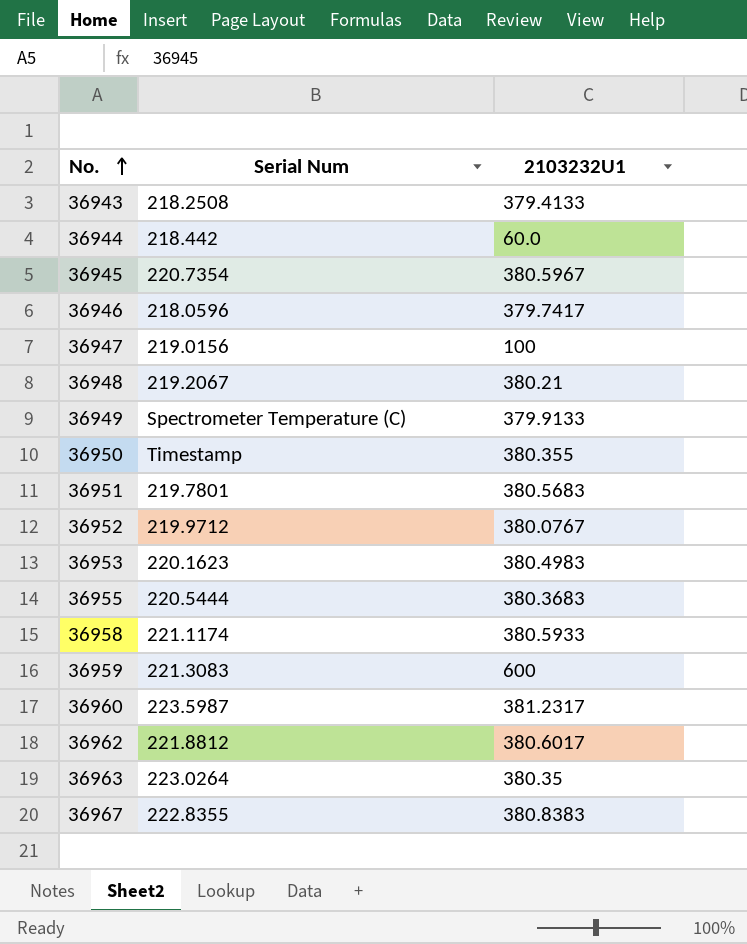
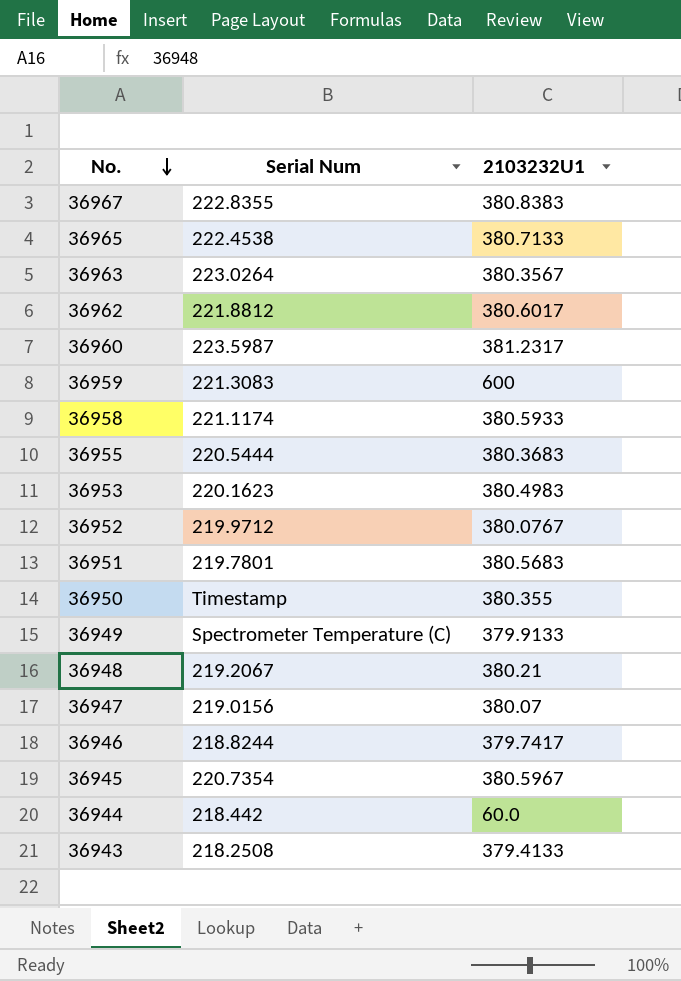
row order: No. ascending -> No. descending
row 36965: none -> 222.4538 | 380.7133
36963 | 2103232U1: 380.35 -> 380.3567
36947 | 2103232U1: 100 -> 380.07
36946 | Serial Num: 218.0596 -> 218.8244

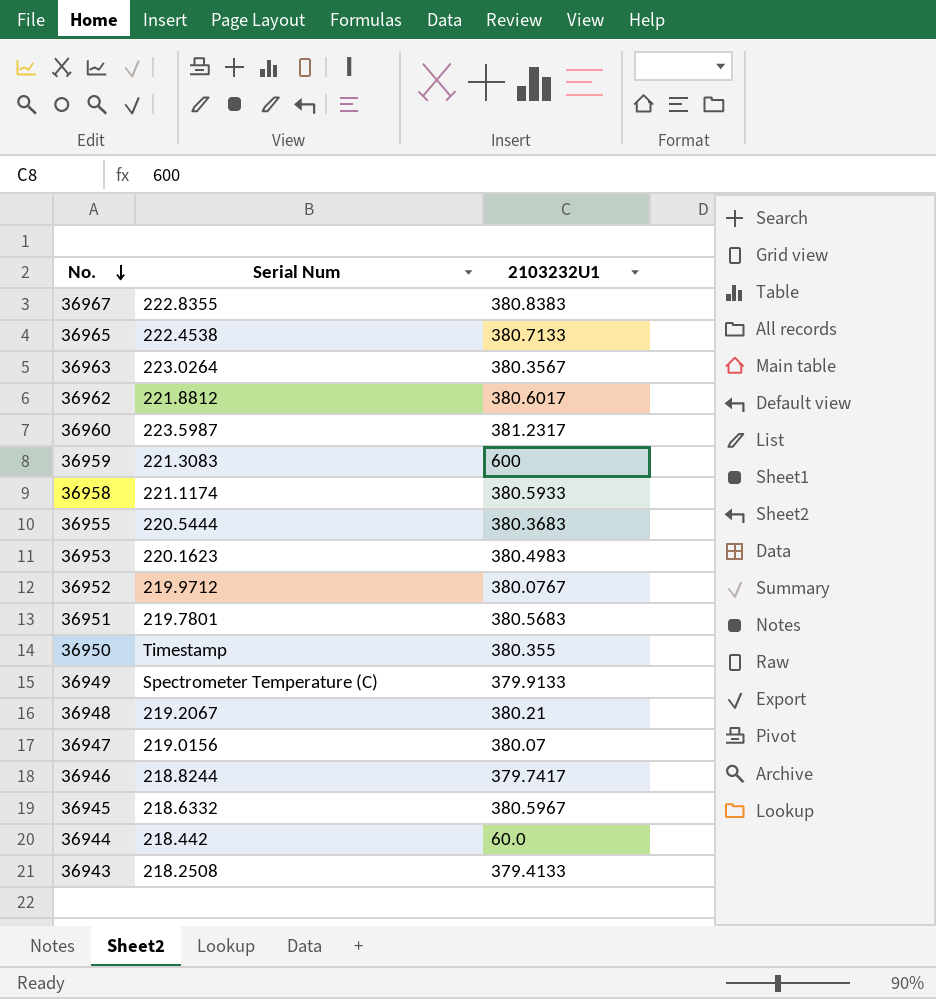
36945 | Serial Num: 220.7354 -> 218.6332

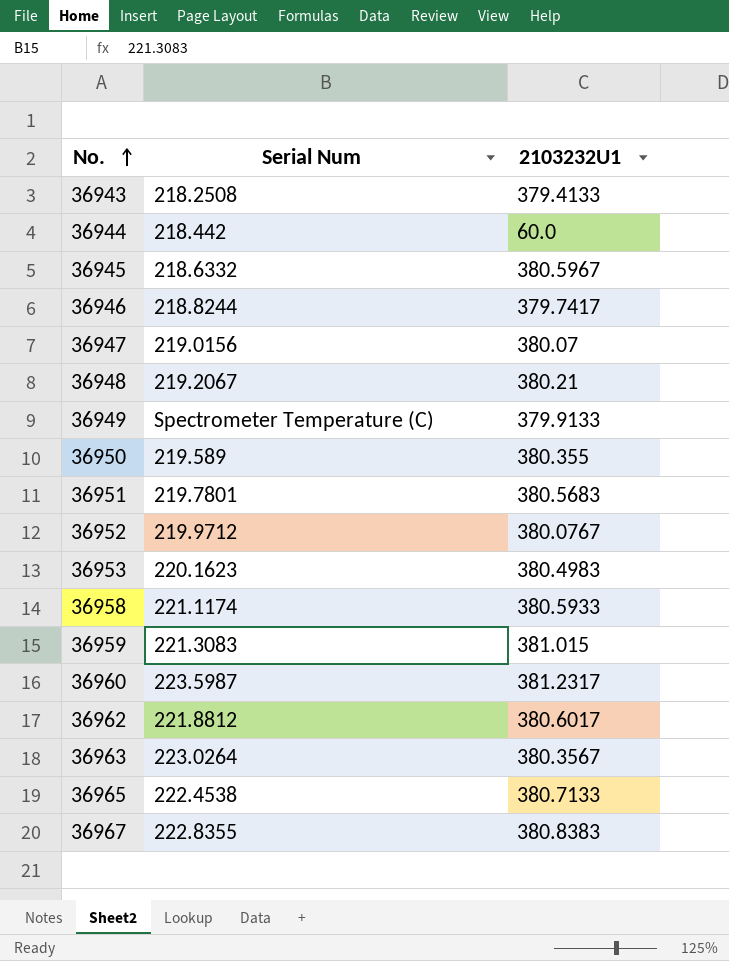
row order: No. descending -> No. ascending
row 36955: 220.5444 | 380.3683 -> none
36950 | Serial Num: Timestamp -> 219.589
36959 | 2103232U1: 600 -> 381.015

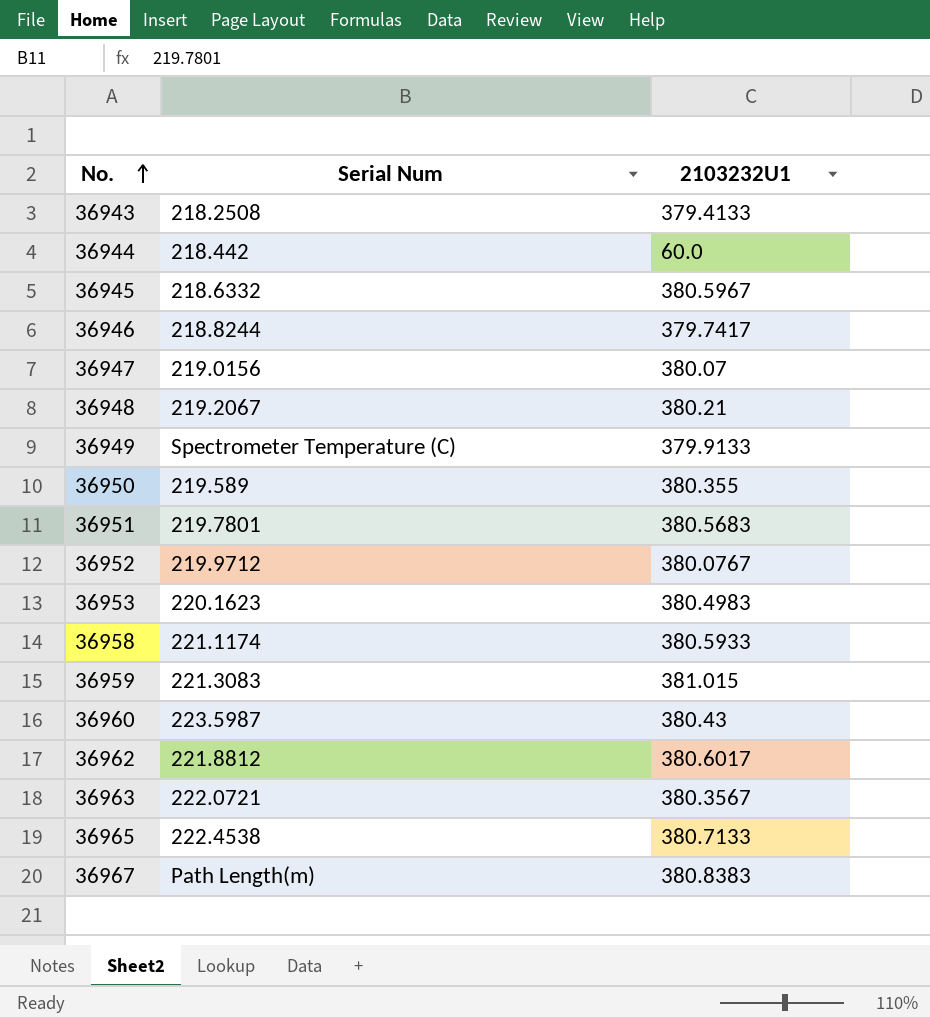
36960 | 2103232U1: 381.2317 -> 380.43
36963 | Serial Num: 223.0264 -> 222.0721
36967 | Serial Num: 222.8355 -> Path Length(m)

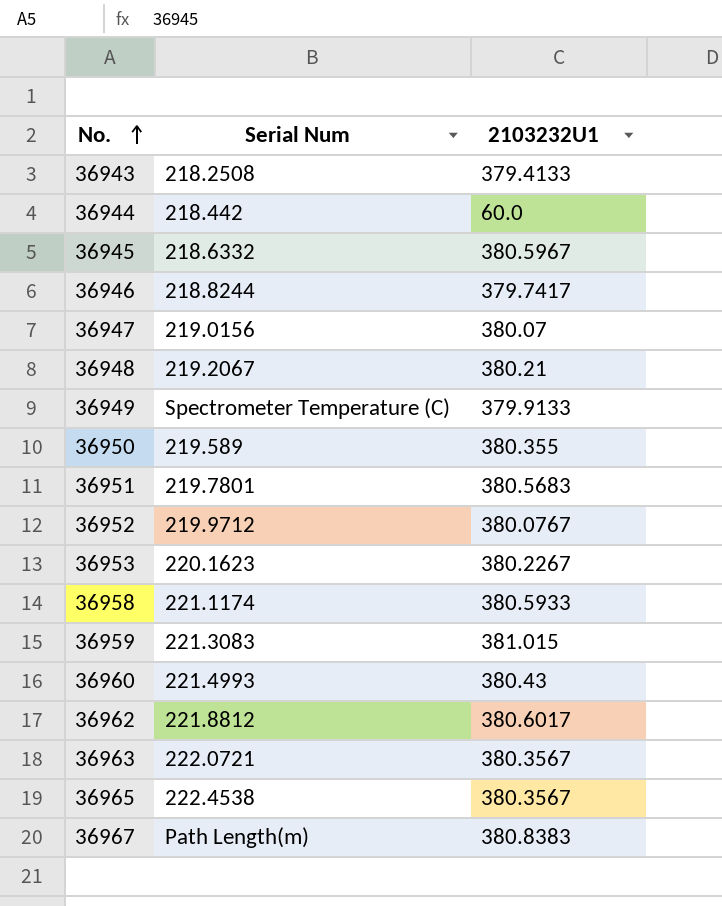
36953 | 2103232U1: 380.4983 -> 380.2267
36960 | Serial Num: 223.5987 -> 221.4993
36965 | 2103232U1: 380.7133 -> 380.3567

